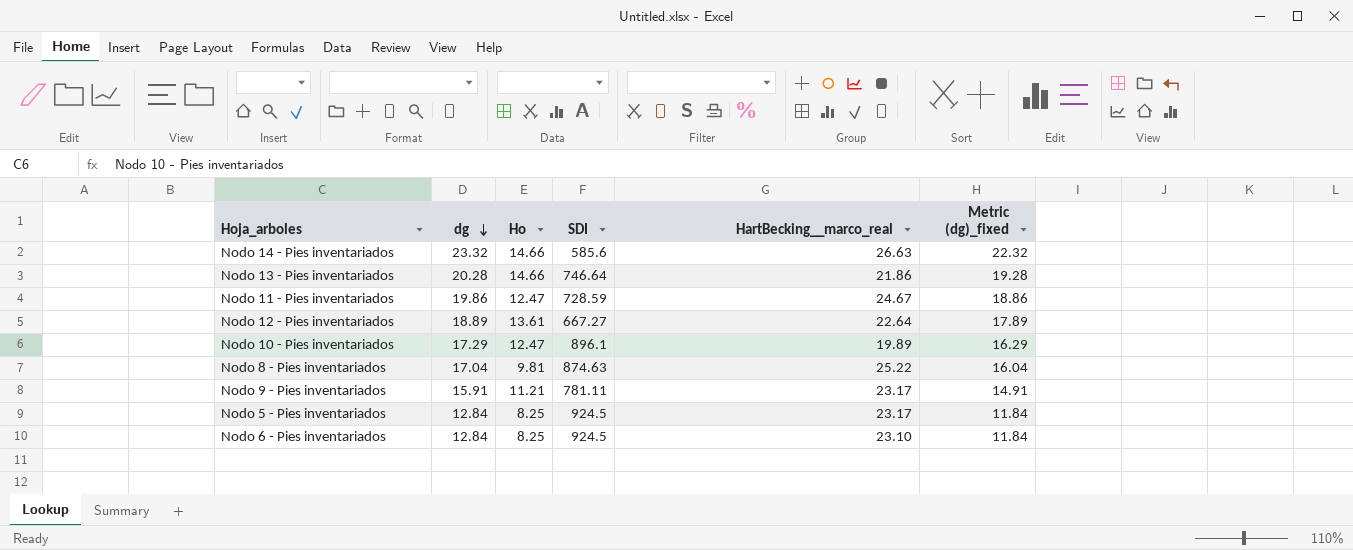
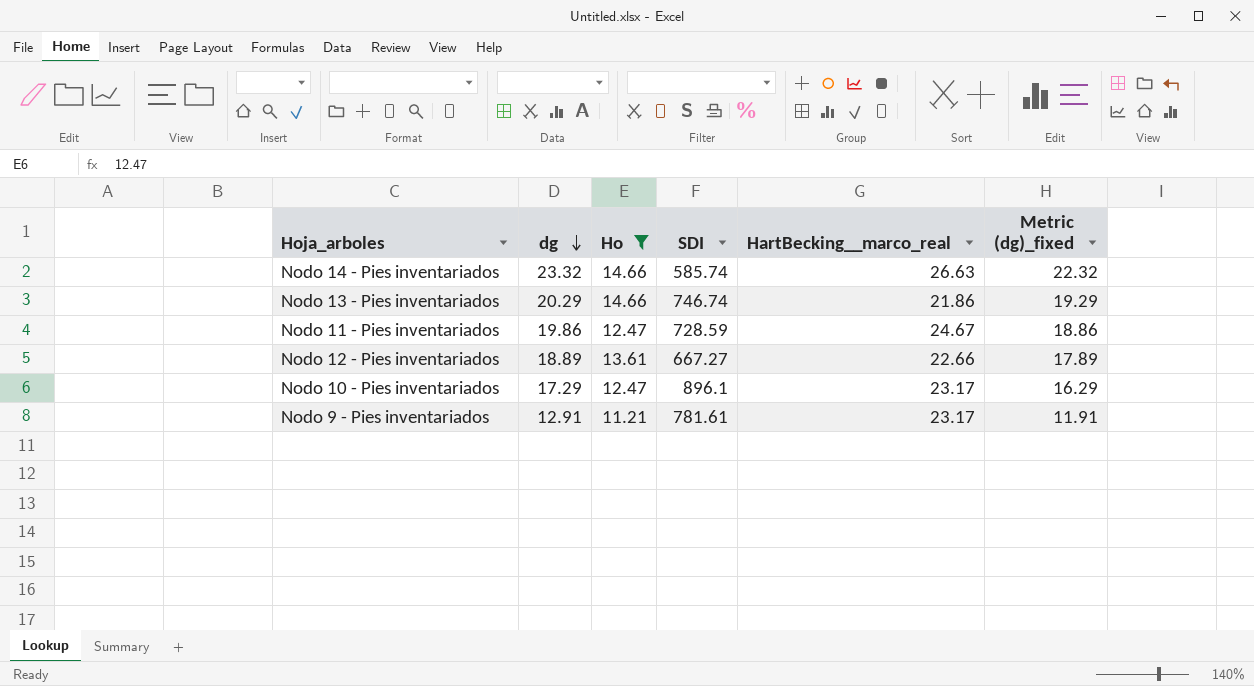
filter: none -> Ho >= 11.21
Nodo 14 - Pies inventariados | SDI: 585.6 -> 585.74
Nodo 13 - Pies inventariados | dg: 20.28 -> 20.29
Nodo 13 - Pies inventariados | SDI: 746.64 -> 746.74
Nodo 13 - Pies inventariados | Metric (dg)_fixed: 19.28 -> 19.29
Nodo 12 - Pies inventariados | HartBecking__marco_real: 22.64 -> 22.66
Nodo 10 - Pies inventariados | HartBecking__marco_real: 19.89 -> 23.17
Nodo 9 - Pies inventariados | dg: 15.91 -> 12.91
Nodo 9 - Pies inventariados | SDI: 781.11 -> 781.61
Nodo 9 - Pies inventariados | Metric (dg)_fixed: 14.91 -> 11.91

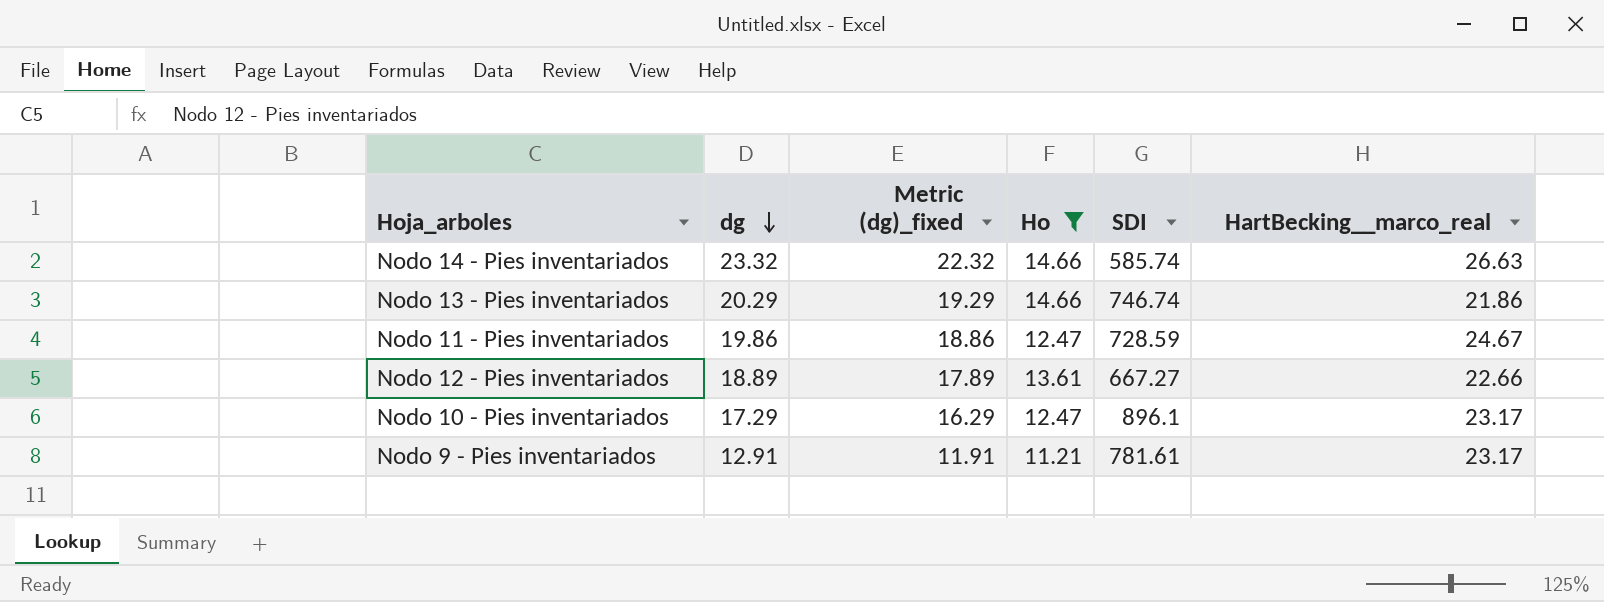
column Metric (dg)_fixed | position: 6 -> 3

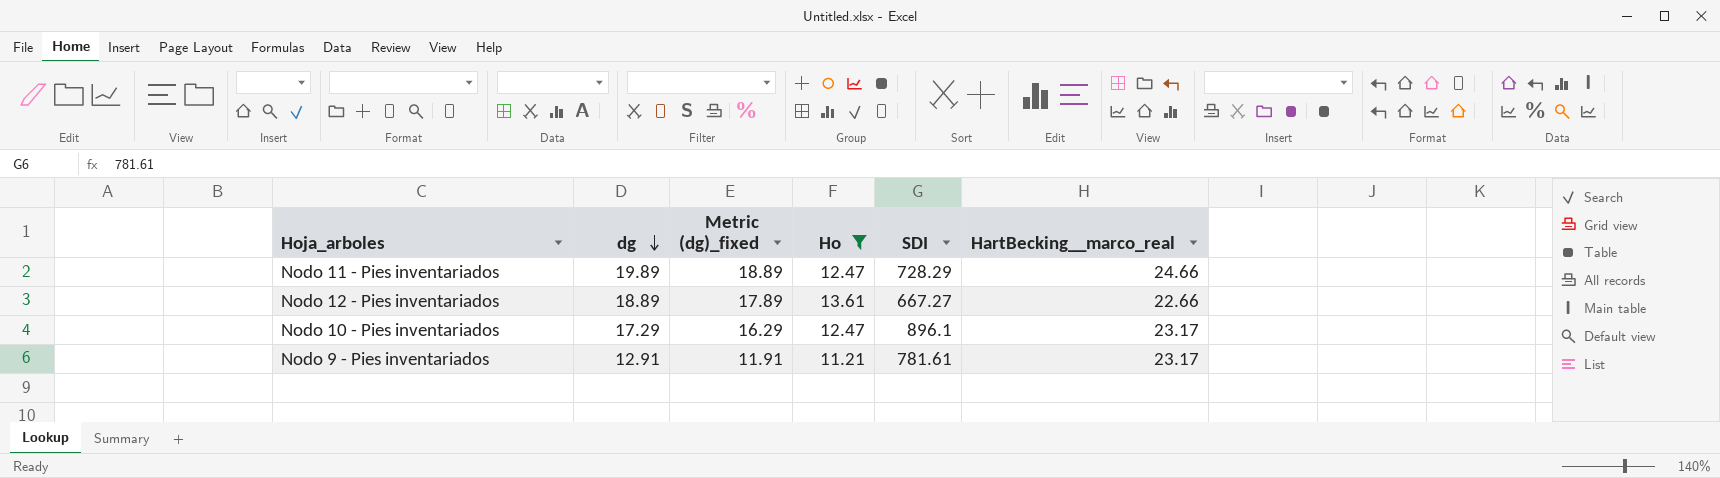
row Nodo 14 - Pies inventariados: 23.32 | 22.32 | 14.66 | 585.74 | 26.63 -> none
row Nodo 13 - Pies inventariados: 20.29 | 19.29 | 14.66 | 746.74 | 21.86 -> none
Nodo 11 - Pies inventariados | dg: 19.86 -> 19.89
Nodo 11 - Pies inventariados | Metric (dg)_fixed: 18.86 -> 18.89
Nodo 11 - Pies inventariados | SDI: 728.59 -> 728.29
Nodo 11 - Pies inventariados | HartBecking__marco_real: 24.67 -> 24.66

